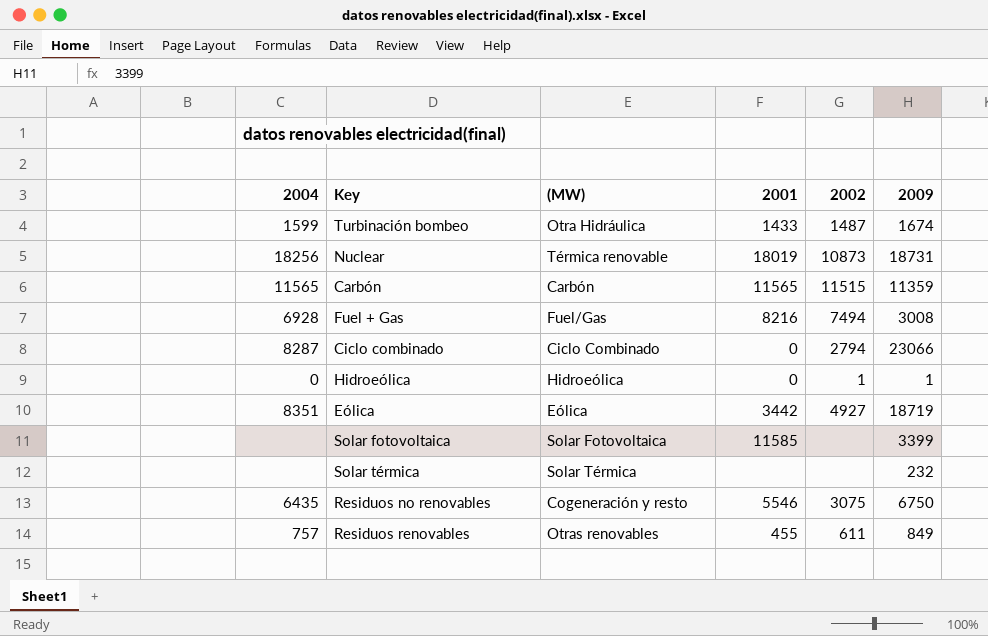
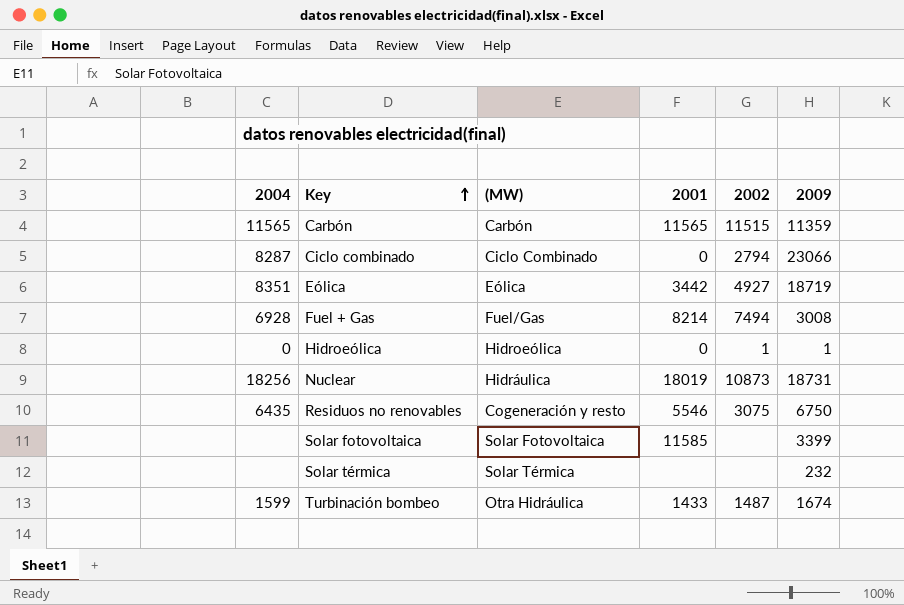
row order: none -> Key ascending
row Residuos renovables: 757 | Otras renovables | 455 | 611 | 849 -> none
Fuel + Gas | 2001: 8216 -> 8214
Nuclear | (MW): Térmica renovable -> Hidráulica

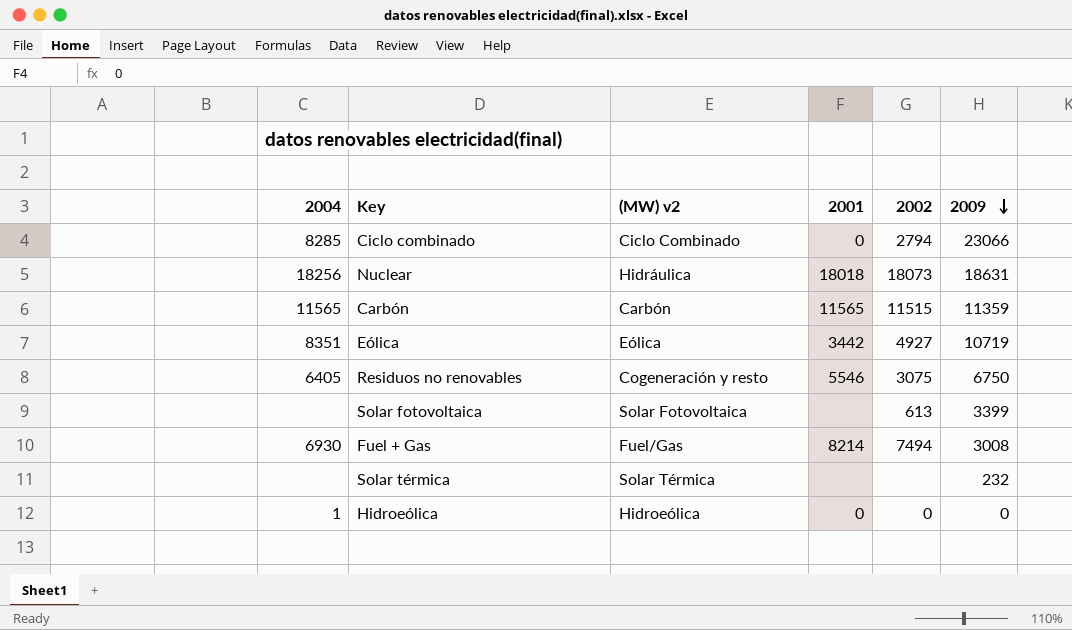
row order: Key ascending -> 2009 descending
column name: (MW) -> (MW) v2
row Turbinación bombeo: 1599 | Otra Hidráulica | 1433 | 1487 | 1674 -> none
Ciclo combinado | 2004: 8287 -> 8285
Nuclear | 2001: 18019 -> 18018
Nuclear | 2002: 10873 -> 18073
Nuclear | 2009: 18731 -> 18631
Eólica | 2009: 18719 -> 10719
Residuos no renovables | 2004: 6435 -> 6405
Solar fotovoltaica | 2001: 11585 -> none
Solar fotovoltaica | 2002: none -> 613
Fuel + Gas | 2004: 6928 -> 6930
Hidroeólica | 2004: 0 -> 1
Hidroeólica | 2002: 1 -> 0
Hidroeólica | 2009: 1 -> 0

